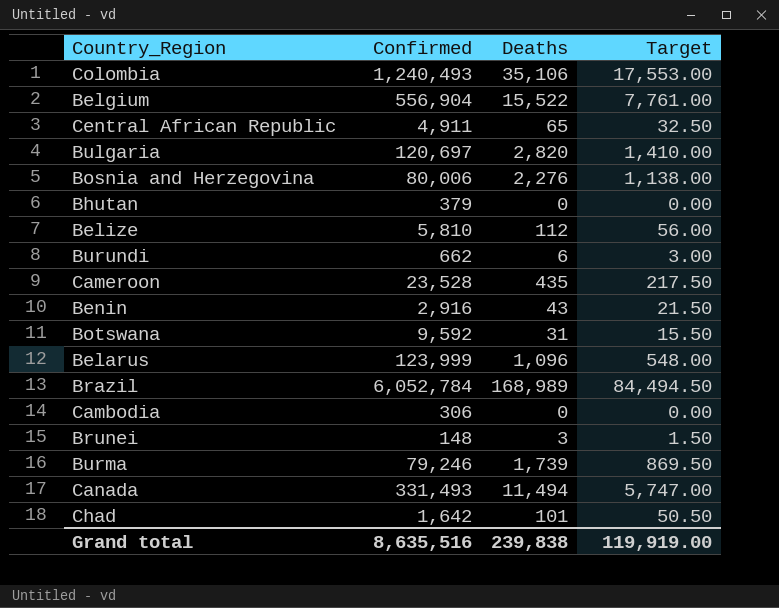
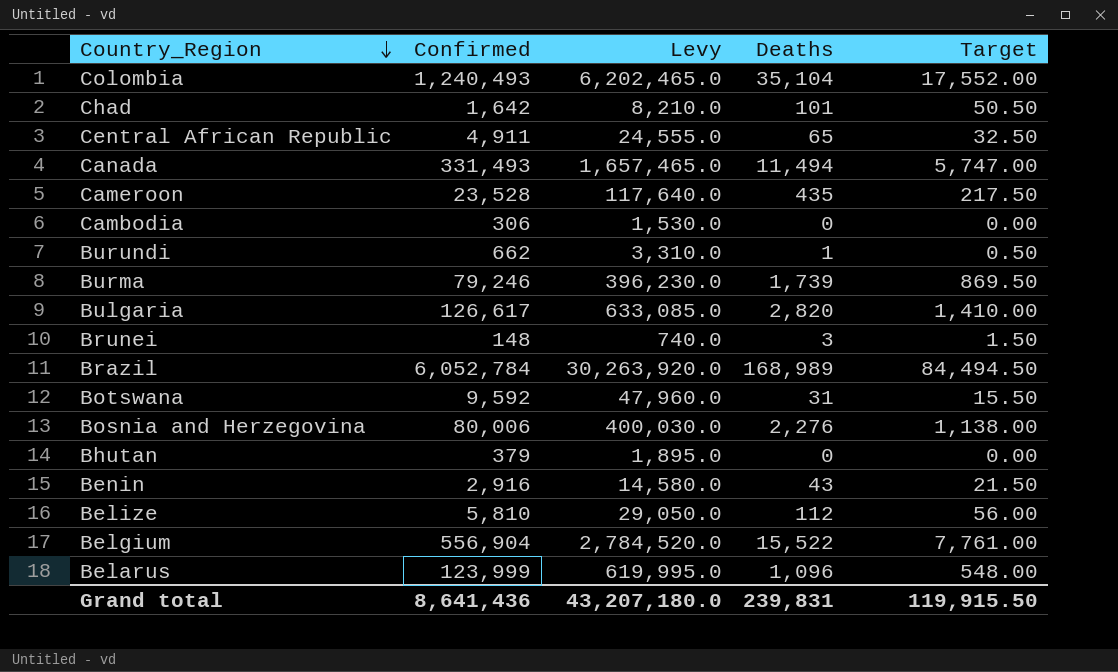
row order: none -> Country_Region descending
column Levy | formula: none -> [Confirmed] * 5
Colombia | Deaths: 35,106 -> 35,104
Colombia | Target: 17,553.00 -> 17,552.00
Burundi | Deaths: 6 -> 1
Burundi | Target: 3.00 -> 0.50
Bulgaria | Confirmed: 120,697 -> 126,617
Grand total | Confirmed: 8,635,516 -> 8,641,436
Grand total | Deaths: 239,838 -> 239,831
Grand total | Target: 119,919.00 -> 119,915.50

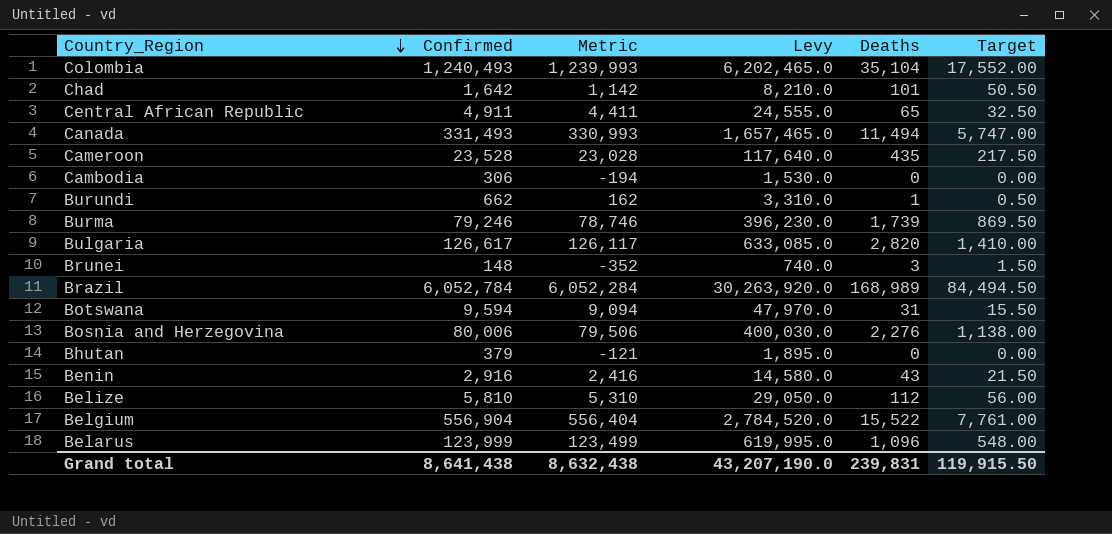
column Metric | formula: none -> [Confirmed] - 500
Botswana | Confirmed: 9,592 -> 9,594
Botswana | Levy: 47,960.0 -> 47,970.0
Grand total | Confirmed: 8,641,436 -> 8,641,438
Grand total | Levy: 43,207,180.0 -> 43,207,190.0

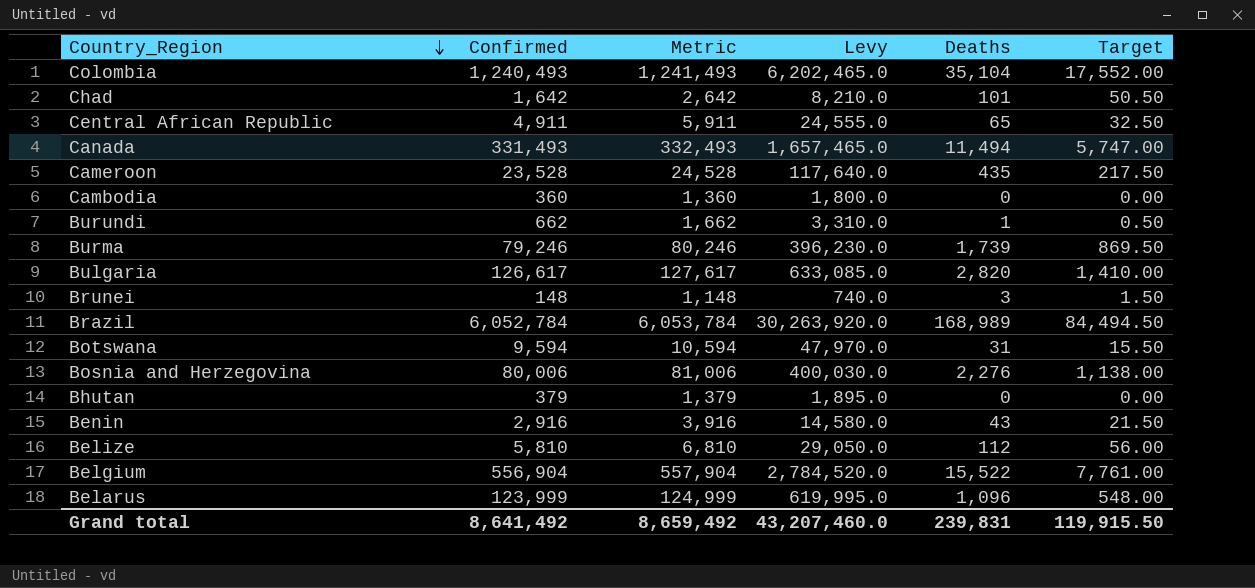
column Metric | formula: [Confirmed] - 500 -> [Confirmed] + 1000
Cambodia | Confirmed: 306 -> 360
Cambodia | Levy: 1,530.0 -> 1,800.0
Grand total | Confirmed: 8,641,438 -> 8,641,492
Grand total | Metric: 8,632,438 -> 8,659,492
Grand total | Levy: 43,207,190.0 -> 43,207,460.0

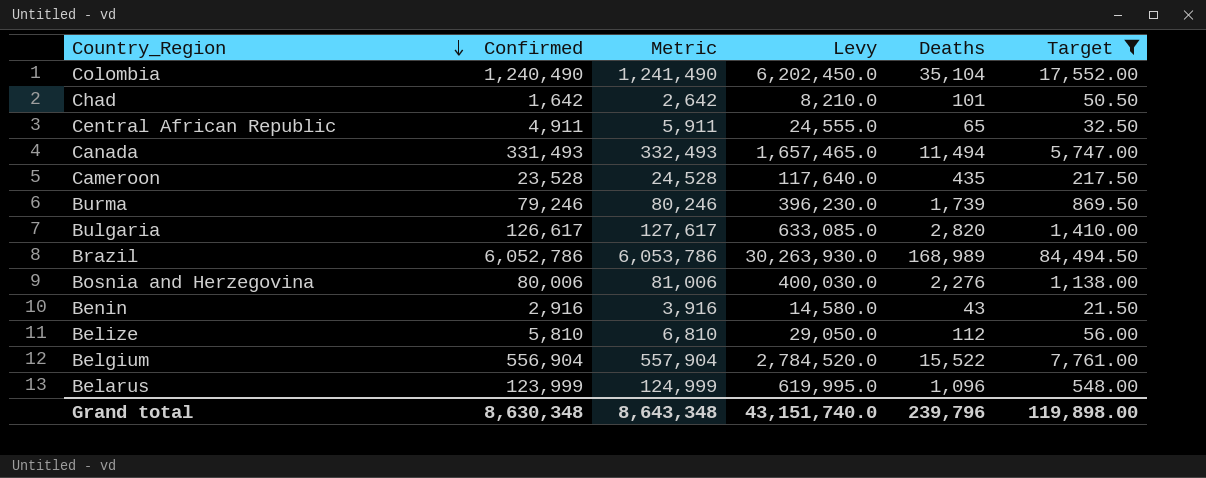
filter: none -> Target >= 21.50
Colombia | Confirmed: 1,240,493 -> 1,240,490
Colombia | Metric: 1,241,493 -> 1,241,490
Colombia | Levy: 6,202,465.0 -> 6,202,450.0
Brazil | Confirmed: 6,052,784 -> 6,052,786
Brazil | Metric: 6,053,784 -> 6,053,786
Brazil | Levy: 30,263,920.0 -> 30,263,930.0
Grand total | Confirmed: 8,641,492 -> 8,630,348
Grand total | Metric: 8,659,492 -> 8,643,348
Grand total | Levy: 43,207,460.0 -> 43,151,740.0
Grand total | Deaths: 239,831 -> 239,796
Grand total | Target: 119,915.50 -> 119,898.00

